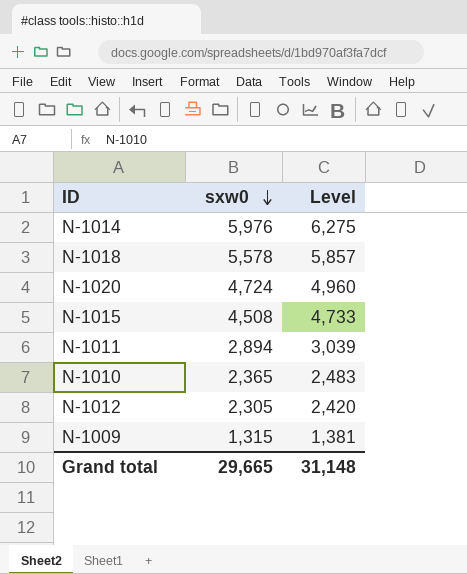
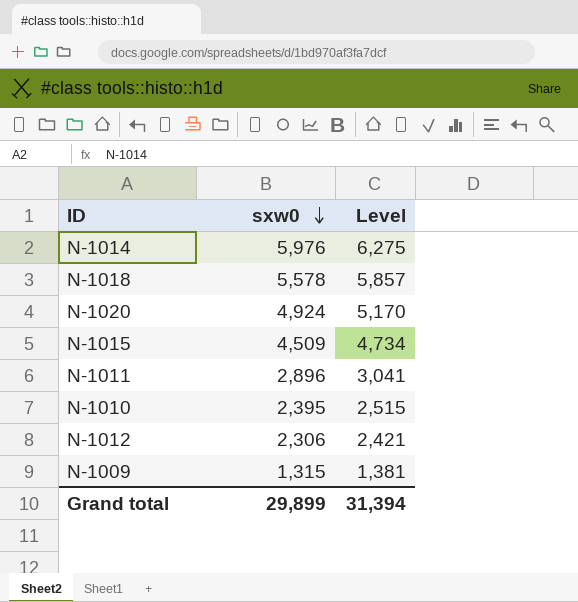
N-1020 | sxw0: 4,724 -> 4,924
N-1020 | Level: 4,960 -> 5,170
N-1015 | sxw0: 4,508 -> 4,509
N-1015 | Level: 4,733 -> 4,734
N-1011 | sxw0: 2,894 -> 2,896
N-1011 | Level: 3,039 -> 3,041
N-1010 | sxw0: 2,365 -> 2,395
N-1010 | Level: 2,483 -> 2,515
N-1012 | sxw0: 2,305 -> 2,306
N-1012 | Level: 2,420 -> 2,421
Grand total | sxw0: 29,665 -> 29,899
Grand total | Level: 31,148 -> 31,394

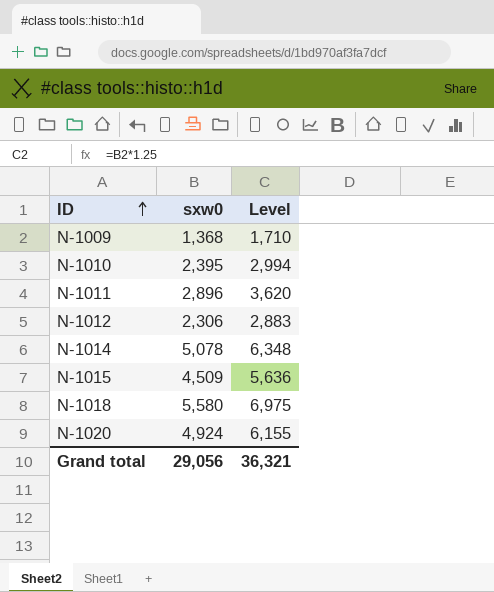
row order: sxw0 descending -> ID ascending
column Level | formula: [sxw0] * 1.05 -> [sxw0] * 1.25
N-1009 | sxw0: 1,315 -> 1,368
N-1014 | sxw0: 5,976 -> 5,078
N-1018 | sxw0: 5,578 -> 5,580
Grand total | sxw0: 29,899 -> 29,056
Grand total | Level: 31,394 -> 36,321

